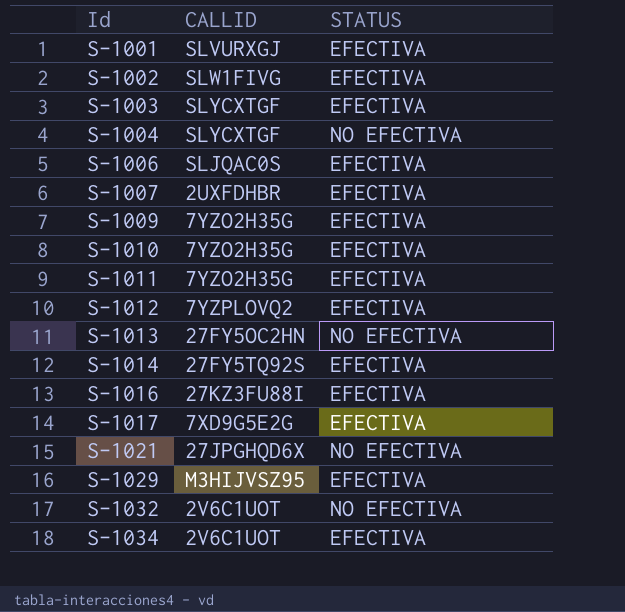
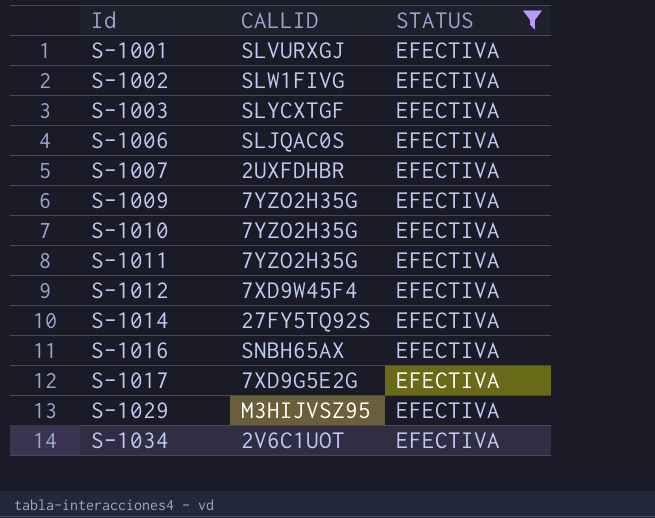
filter: none -> STATUS = EFECTIVA
S-1012 | CALLID: 7YZPLOVQ2 -> 7XD9W45F4
S-1016 | CALLID: 27KZ3FU88I -> SNBH65AX

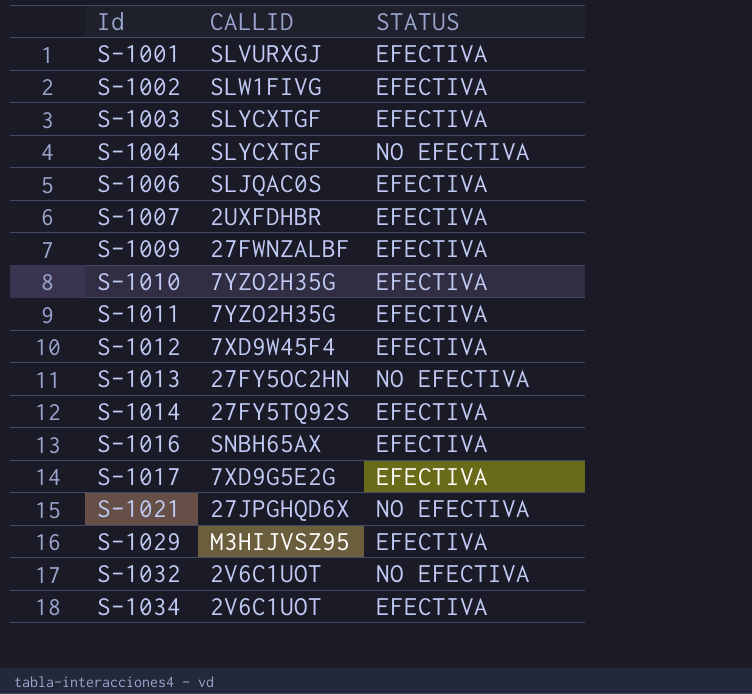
filter: STATUS = EFECTIVA -> none
S-1009 | CALLID: 7YZO2H35G -> 27FWNZALBF

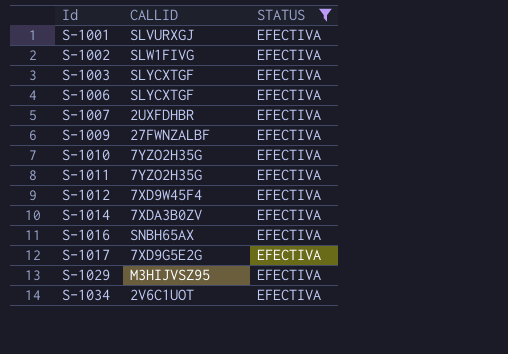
filter: none -> STATUS = EFECTIVA
S-1006 | CALLID: SLJQAC0S -> SLYCXTGF
S-1014 | CALLID: 27FY5TQ92S -> 7XDA3B0ZV

